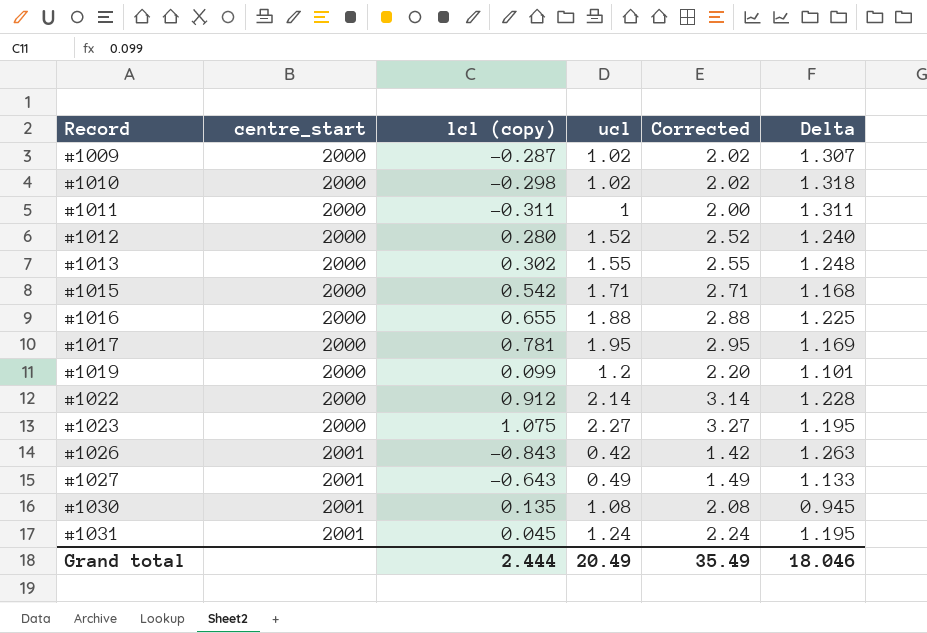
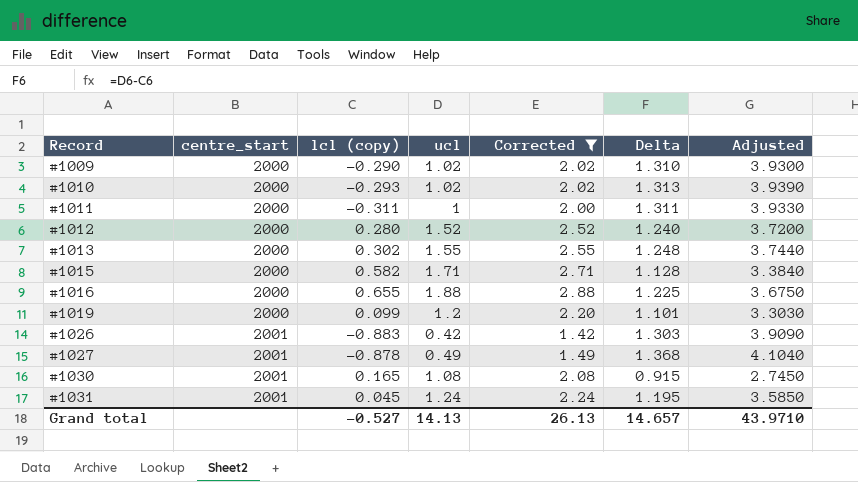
filter: none -> Corrected <= 2.88
column Adjusted | formula: none -> [Delta] * 3
#1009 | lcl (copy): -0.287 -> -0.290
#1009 | Delta: 1.307 -> 1.310
#1010 | lcl (copy): -0.298 -> -0.293
#1010 | Delta: 1.318 -> 1.313
#1015 | lcl (copy): 0.542 -> 0.582
#1015 | Delta: 1.168 -> 1.128
#1026 | lcl (copy): -0.843 -> -0.883
#1026 | Delta: 1.263 -> 1.303
#1027 | lcl (copy): -0.643 -> -0.878
#1027 | Delta: 1.133 -> 1.368
#1030 | lcl (copy): 0.135 -> 0.165
#1030 | Delta: 0.945 -> 0.915
Grand total | lcl (copy): 2.444 -> -0.527
Grand total | ucl: 20.49 -> 14.13
Grand total | Corrected: 35.49 -> 26.13
Grand total | Delta: 18.046 -> 14.657

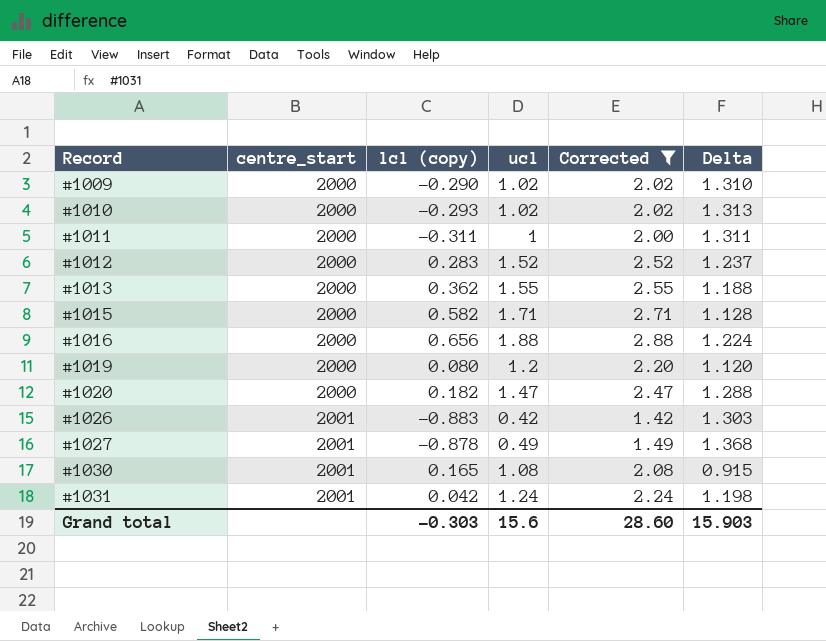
column Adjusted | formula: [Delta] * 3 -> none
#1012 | lcl (copy): 0.280 -> 0.283
#1012 | Delta: 1.240 -> 1.237
#1013 | lcl (copy): 0.302 -> 0.362
#1013 | Delta: 1.248 -> 1.188
#1016 | lcl (copy): 0.655 -> 0.656
#1016 | Delta: 1.225 -> 1.224
#1019 | lcl (copy): 0.099 -> 0.080
#1019 | Delta: 1.101 -> 1.120
row #1020: none -> 2000 | 0.182 | 1.47 | 2.47 | 1.288
#1031 | lcl (copy): 0.045 -> 0.042
#1031 | Delta: 1.195 -> 1.198
Grand total | lcl (copy): -0.527 -> -0.303
Grand total | ucl: 14.13 -> 15.6
Grand total | Corrected: 26.13 -> 28.60
Grand total | Delta: 14.657 -> 15.903

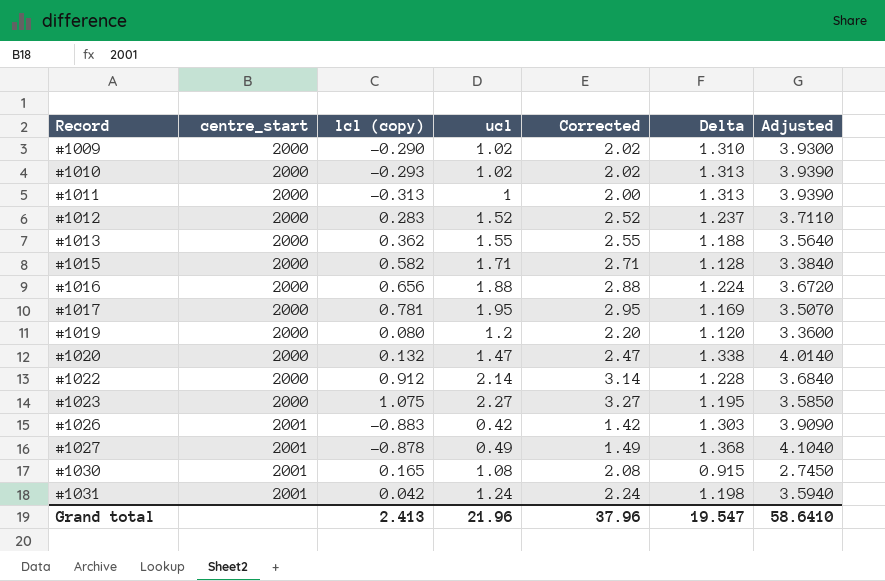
filter: Corrected <= 2.88 -> none
column Adjusted | formula: none -> [Delta] * 3
#1011 | lcl (copy): -0.311 -> -0.313
#1011 | Delta: 1.311 -> 1.313
#1020 | lcl (copy): 0.182 -> 0.132
#1020 | Delta: 1.288 -> 1.338
Grand total | lcl (copy): -0.303 -> 2.413
Grand total | ucl: 15.6 -> 21.96
Grand total | Corrected: 28.60 -> 37.96
Grand total | Delta: 15.903 -> 19.547

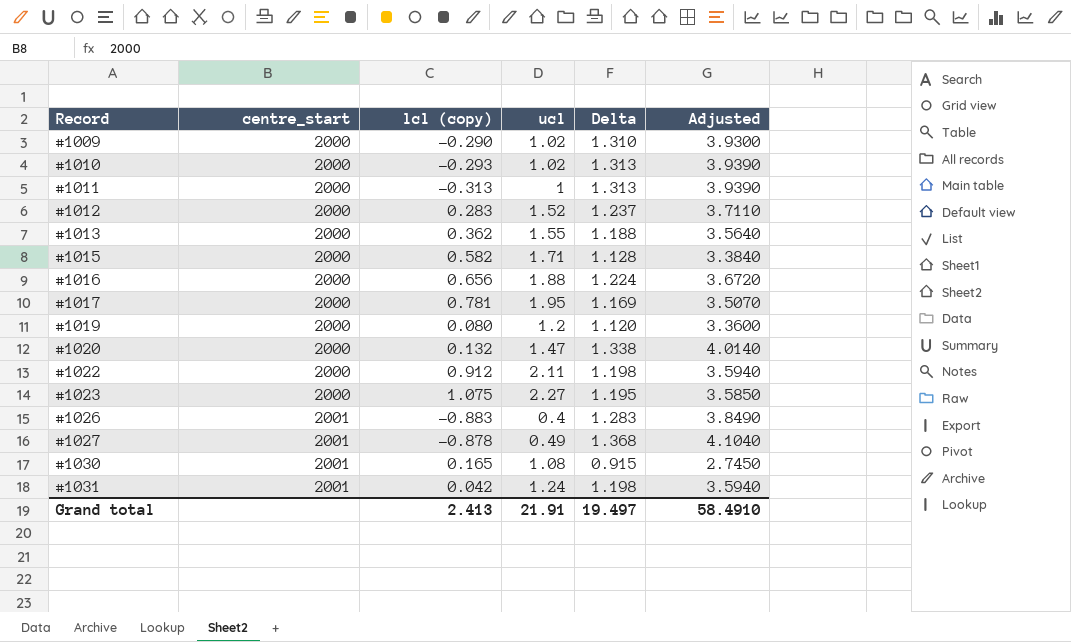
column Corrected | formula: [ucl] + 1 -> none
#1022 | ucl: 2.14 -> 2.11
#1022 | Delta: 1.228 -> 1.198
#1022 | Adjusted: 3.6840 -> 3.5940
#1026 | ucl: 0.42 -> 0.4
#1026 | Delta: 1.303 -> 1.283
#1026 | Adjusted: 3.9090 -> 3.8490
Grand total | ucl: 21.96 -> 21.91
Grand total | Delta: 19.547 -> 19.497
Grand total | Adjusted: 58.6410 -> 58.4910

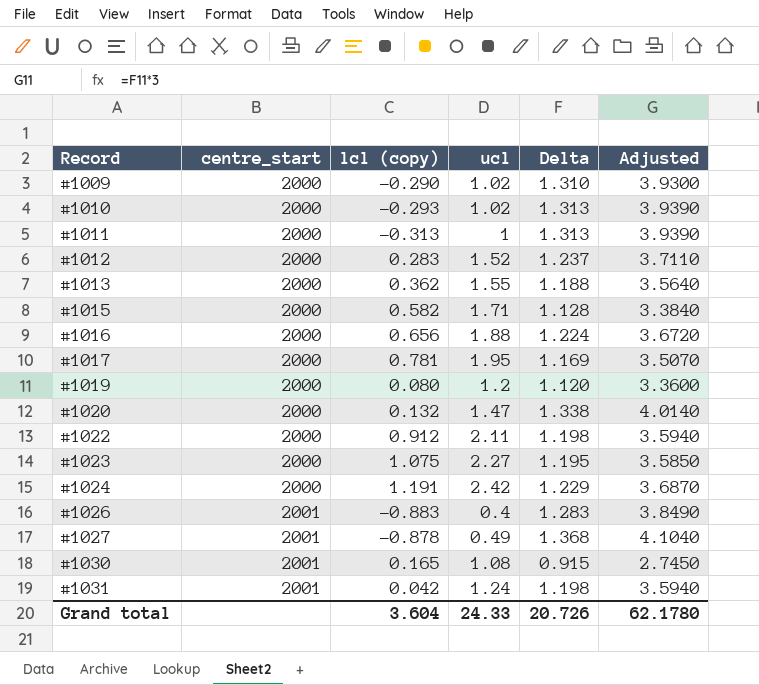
row #1024: none -> 2000 | 1.191 | 2.42 | 1.229 | 3.6870
Grand total | lcl (copy): 2.413 -> 3.604
Grand total | ucl: 21.91 -> 24.33
Grand total | Delta: 19.497 -> 20.726
Grand total | Adjusted: 58.4910 -> 62.1780

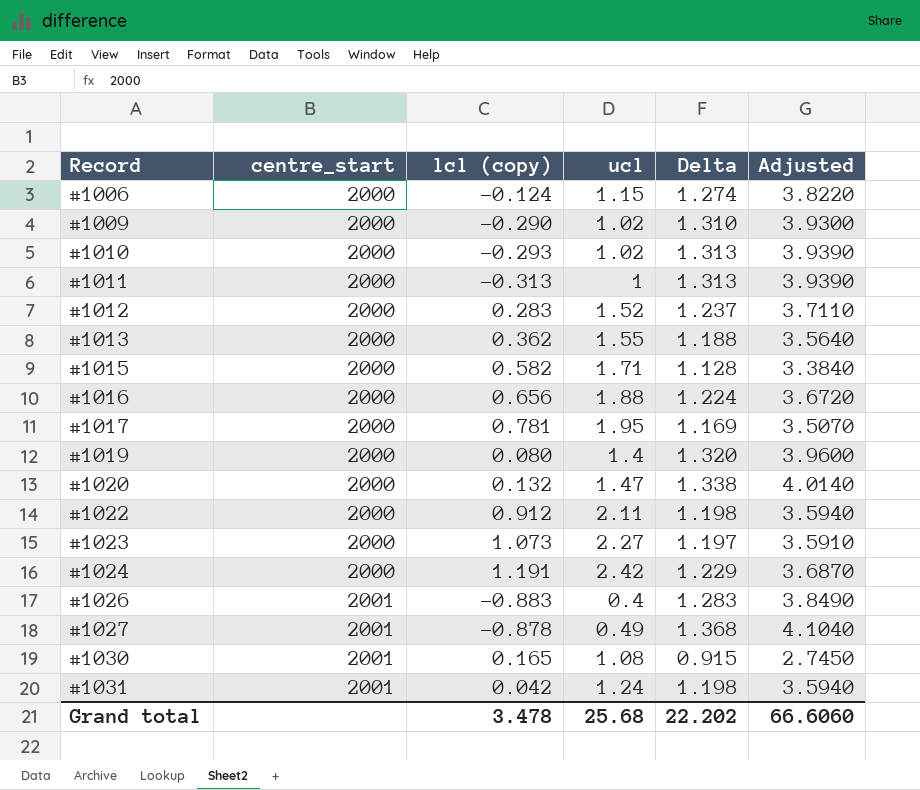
row #1006: none -> 2000 | -0.124 | 1.15 | 1.274 | 3.8220
#1019 | ucl: 1.2 -> 1.4
#1019 | Delta: 1.120 -> 1.320
#1019 | Adjusted: 3.3600 -> 3.9600
#1023 | lcl (copy): 1.075 -> 1.073
#1023 | Delta: 1.195 -> 1.197
#1023 | Adjusted: 3.5850 -> 3.5910
Grand total | lcl (copy): 3.604 -> 3.478
Grand total | ucl: 24.33 -> 25.68
Grand total | Delta: 20.726 -> 22.202
Grand total | Adjusted: 62.1780 -> 66.6060

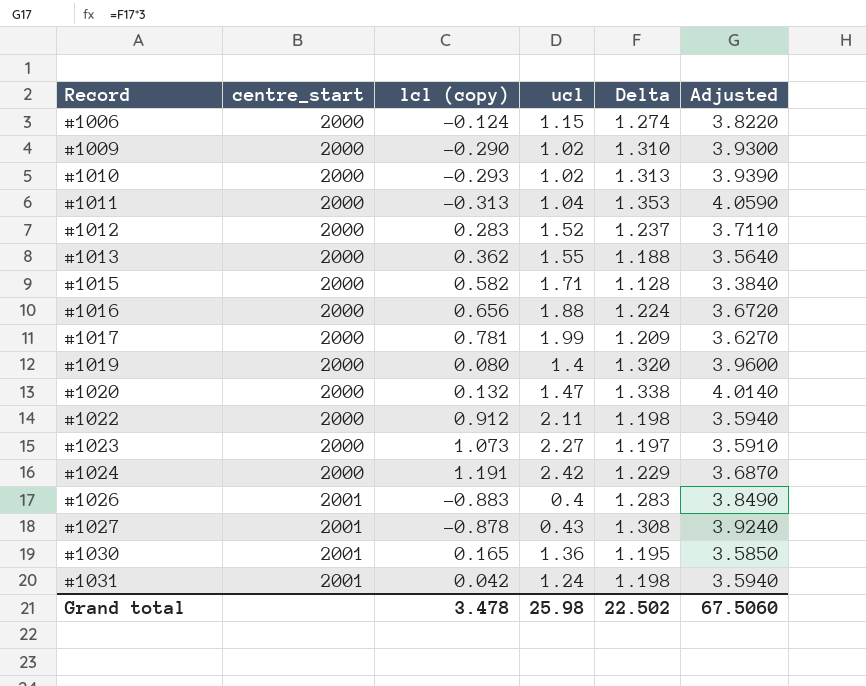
#1011 | ucl: 1 -> 1.04
#1011 | Delta: 1.313 -> 1.353
#1011 | Adjusted: 3.9390 -> 4.0590
#1017 | ucl: 1.95 -> 1.99
#1017 | Delta: 1.169 -> 1.209
#1017 | Adjusted: 3.5070 -> 3.6270
#1027 | ucl: 0.49 -> 0.43
#1027 | Delta: 1.368 -> 1.308
#1027 | Adjusted: 4.1040 -> 3.9240
#1030 | ucl: 1.08 -> 1.36
#1030 | Delta: 0.915 -> 1.195
#1030 | Adjusted: 2.7450 -> 3.5850
Grand total | ucl: 25.68 -> 25.98
Grand total | Delta: 22.202 -> 22.502
Grand total | Adjusted: 66.6060 -> 67.5060

